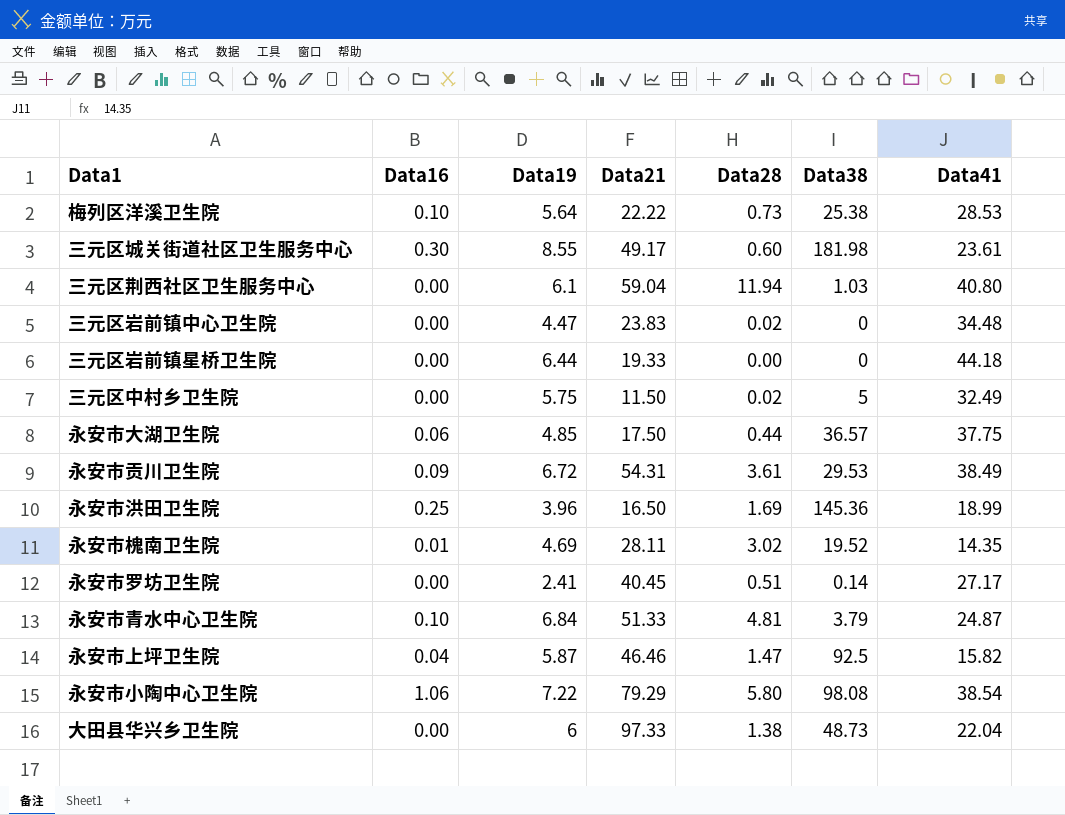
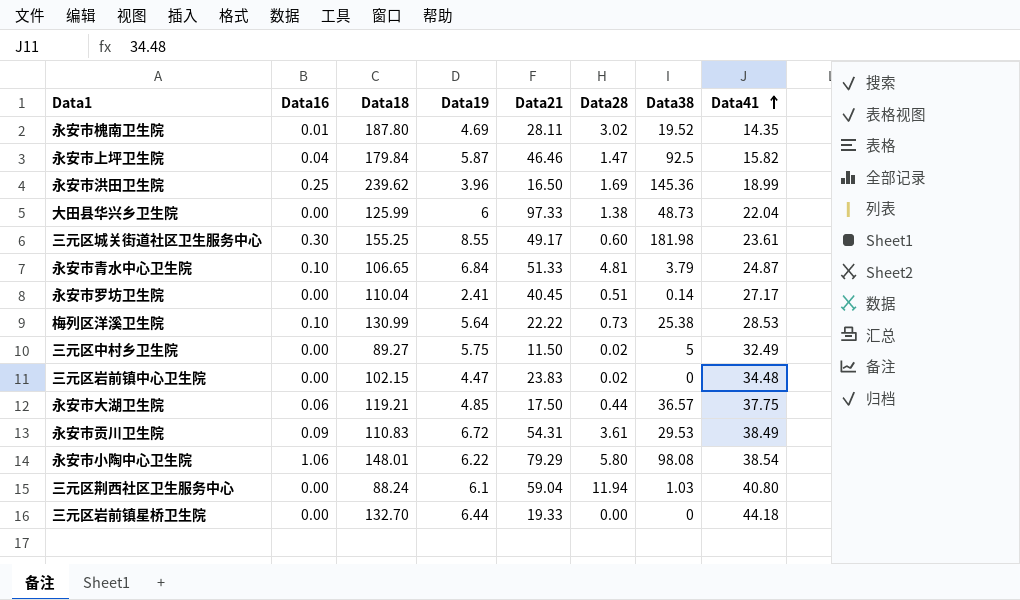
row order: none -> Data41 ascending
column Data18 | position: none -> 3
永安市小陶中心卫生院 | Data19: 7.22 -> 6.22

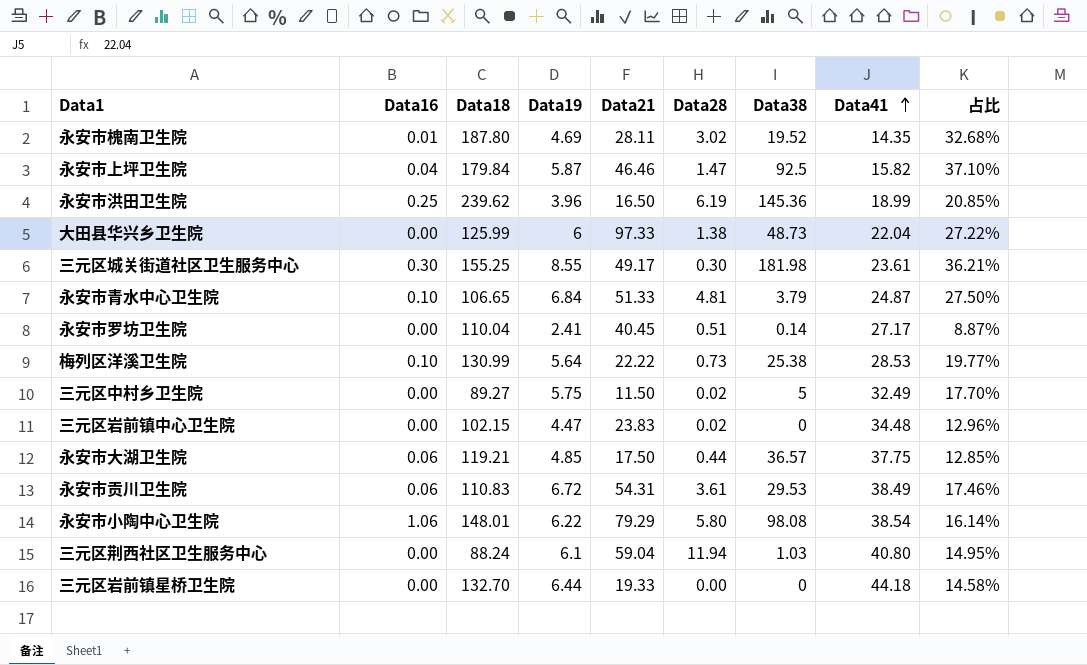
column 占比 | formula: none -> [Data19] / [Data41]
永安市洪田卫生院 | Data28: 1.69 -> 6.19
三元区城关街道社区卫生服务中心 | Data28: 0.60 -> 0.30
永安市贡川卫生院 | Data16: 0.09 -> 0.06

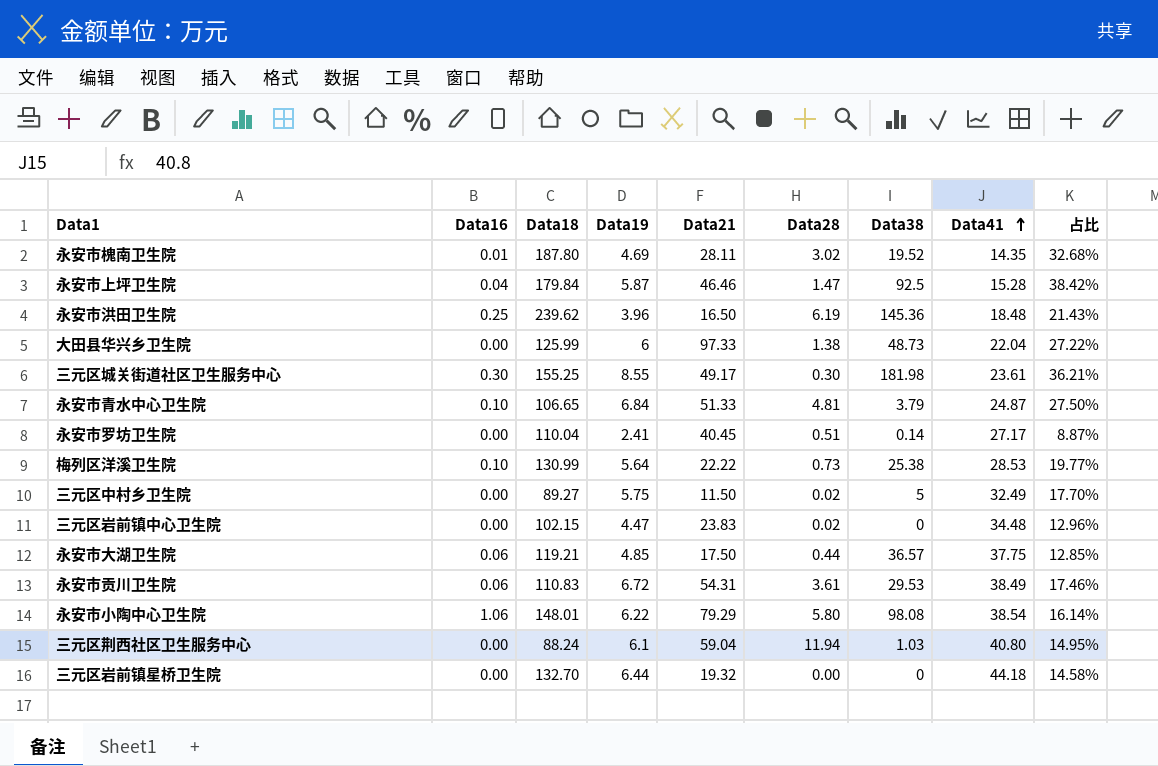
永安市上坪卫生院 | Data41: 15.82 -> 15.28
永安市上坪卫生院 | 占比: 37.10% -> 38.42%
永安市洪田卫生院 | Data41: 18.99 -> 18.48
永安市洪田卫生院 | 占比: 20.85% -> 21.43%
三元区岩前镇星桥卫生院 | Data21: 19.33 -> 19.32

